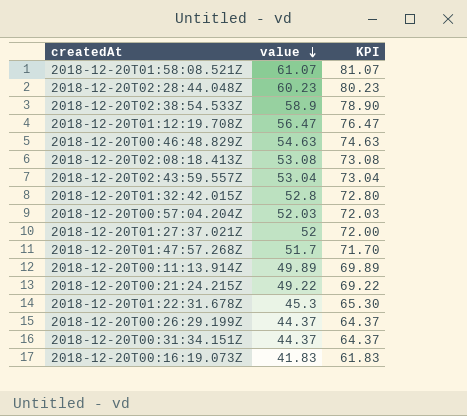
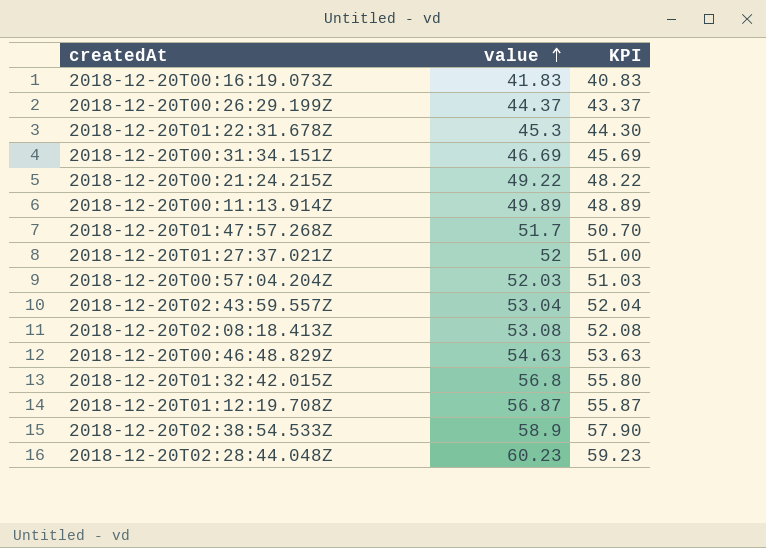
row order: value descending -> value ascending
column KPI | formula: [value] + 20 -> [value] - 1
row 2018-12-20T01:58:08.521Z: 61.07 | 81.07 -> none
2018-12-20T00:31:34.151Z | value: 44.37 -> 46.69
2018-12-20T01:32:42.015Z | value: 52.8 -> 56.8
2018-12-20T01:12:19.708Z | value: 56.47 -> 56.87

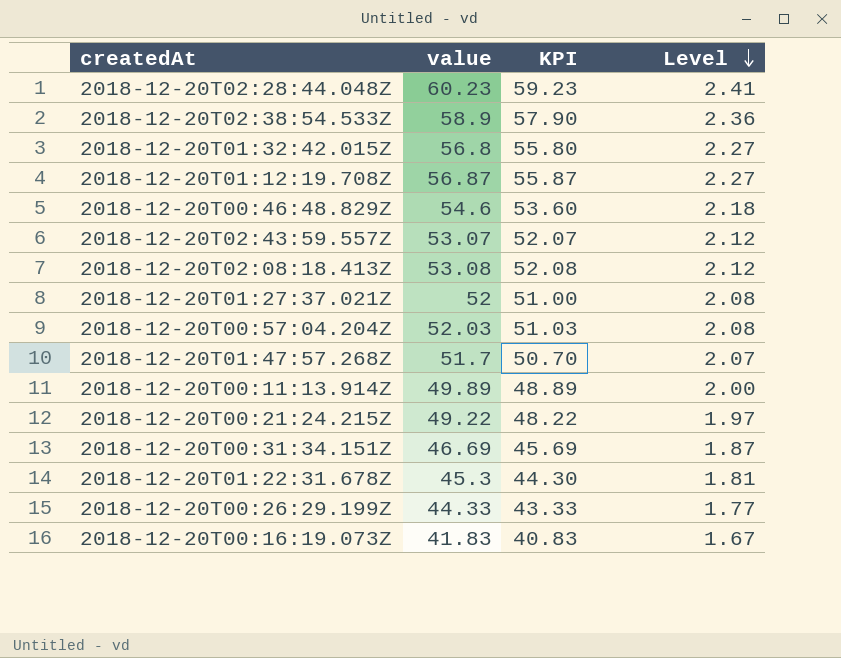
row order: value ascending -> Level descending
column Level | formula: none -> [value] * 0.04
2018-12-20T00:46:48.829Z | value: 54.63 -> 54.6
2018-12-20T00:46:48.829Z | KPI: 53.63 -> 53.60
2018-12-20T02:43:59.557Z | value: 53.04 -> 53.07
2018-12-20T02:43:59.557Z | KPI: 52.04 -> 52.07
2018-12-20T00:26:29.199Z | value: 44.37 -> 44.33
2018-12-20T00:26:29.199Z | KPI: 43.37 -> 43.33

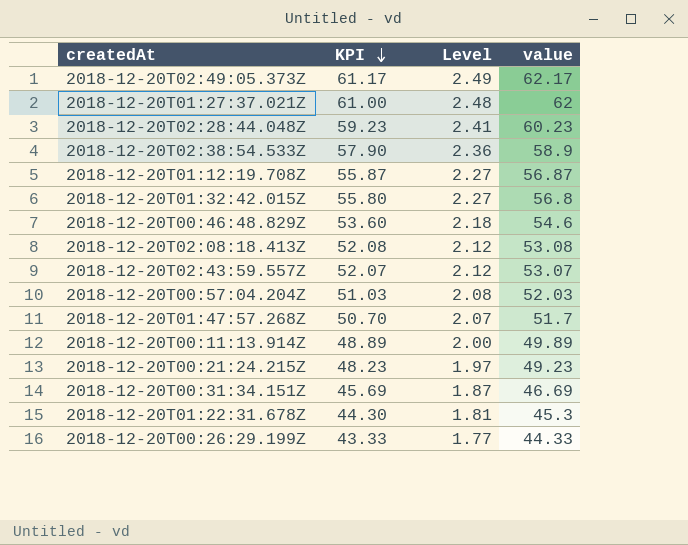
row order: Level descending -> KPI descending
column value | position: 2 -> 4
row 2018-12-20T00:16:19.073Z: 41.83 | 40.83 | 1.67 -> none
row 2018-12-20T02:49:05.373Z: none -> 61.17 | 2.49 | 62.17
2018-12-20T01:27:37.021Z | KPI: 51.00 -> 61.00
2018-12-20T01:27:37.021Z | Level: 2.08 -> 2.48
2018-12-20T01:27:37.021Z | value: 52 -> 62
2018-12-20T00:21:24.215Z | KPI: 48.22 -> 48.23
2018-12-20T00:21:24.215Z | value: 49.22 -> 49.23

